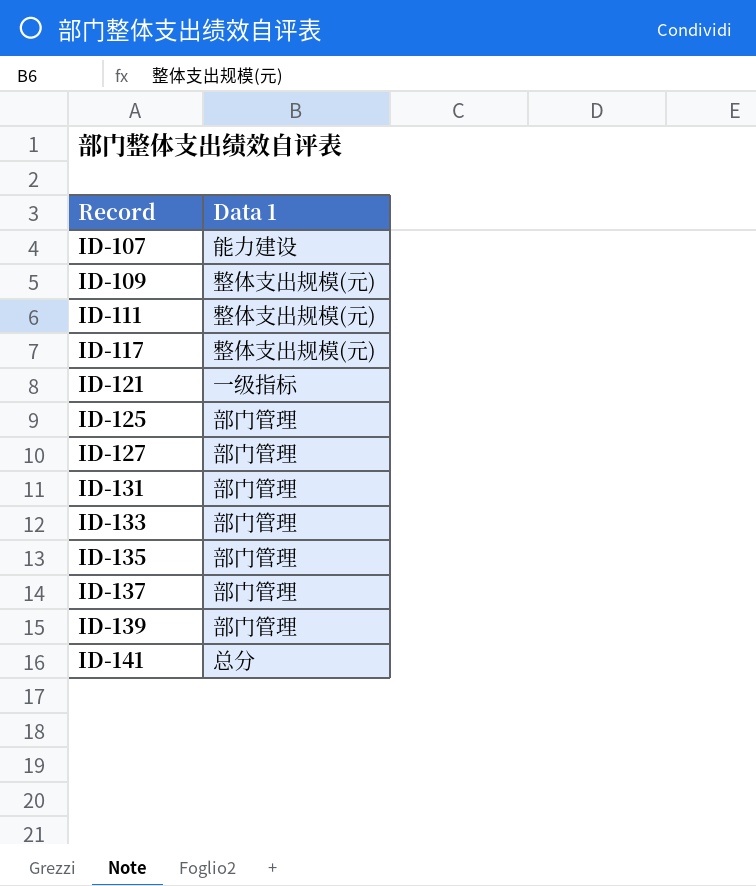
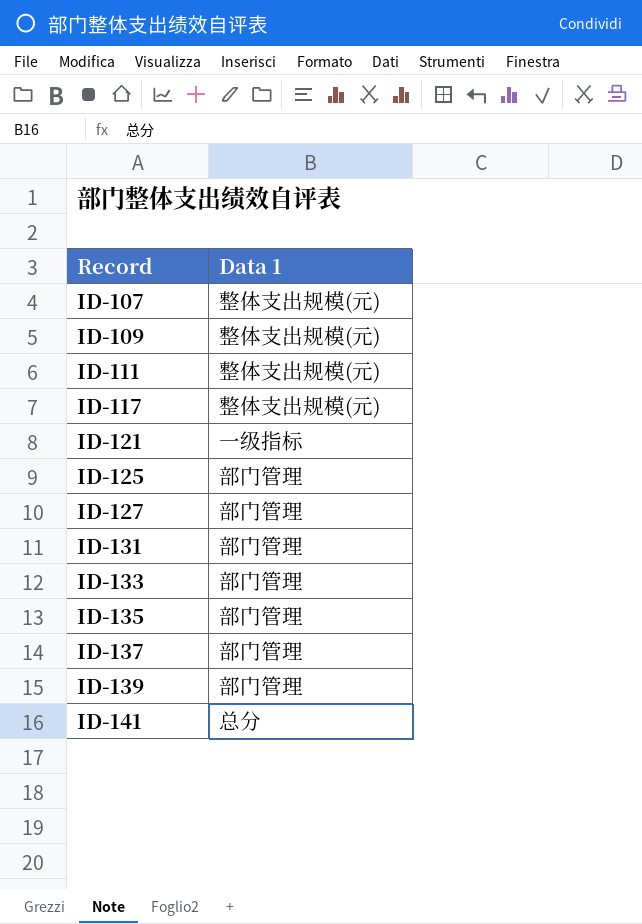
ID-107 | Data 1: 能力建设 -> 整体支出规模(元)

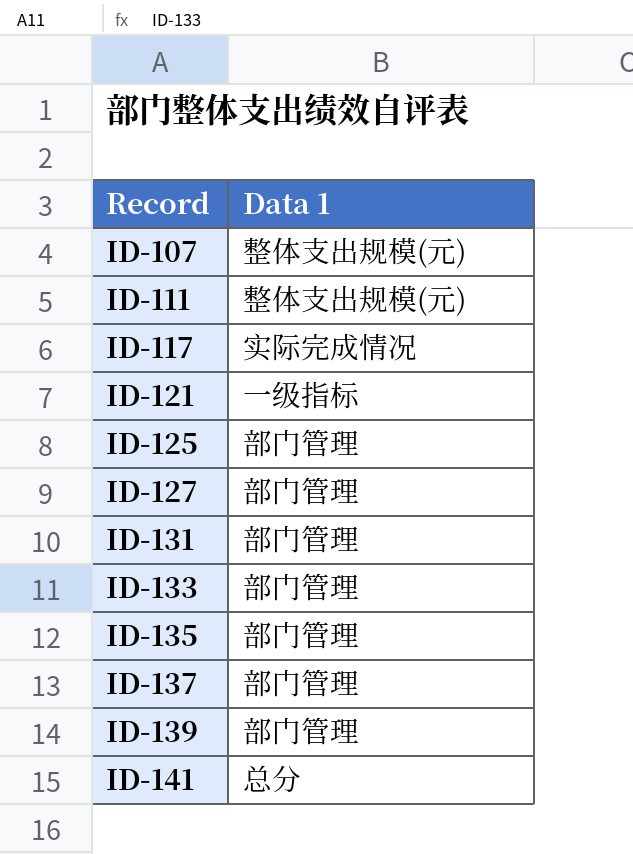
row ID-109: 整体支出规模(元) -> none
ID-117 | Data 1: 整体支出规模(元) -> 实际完成情况

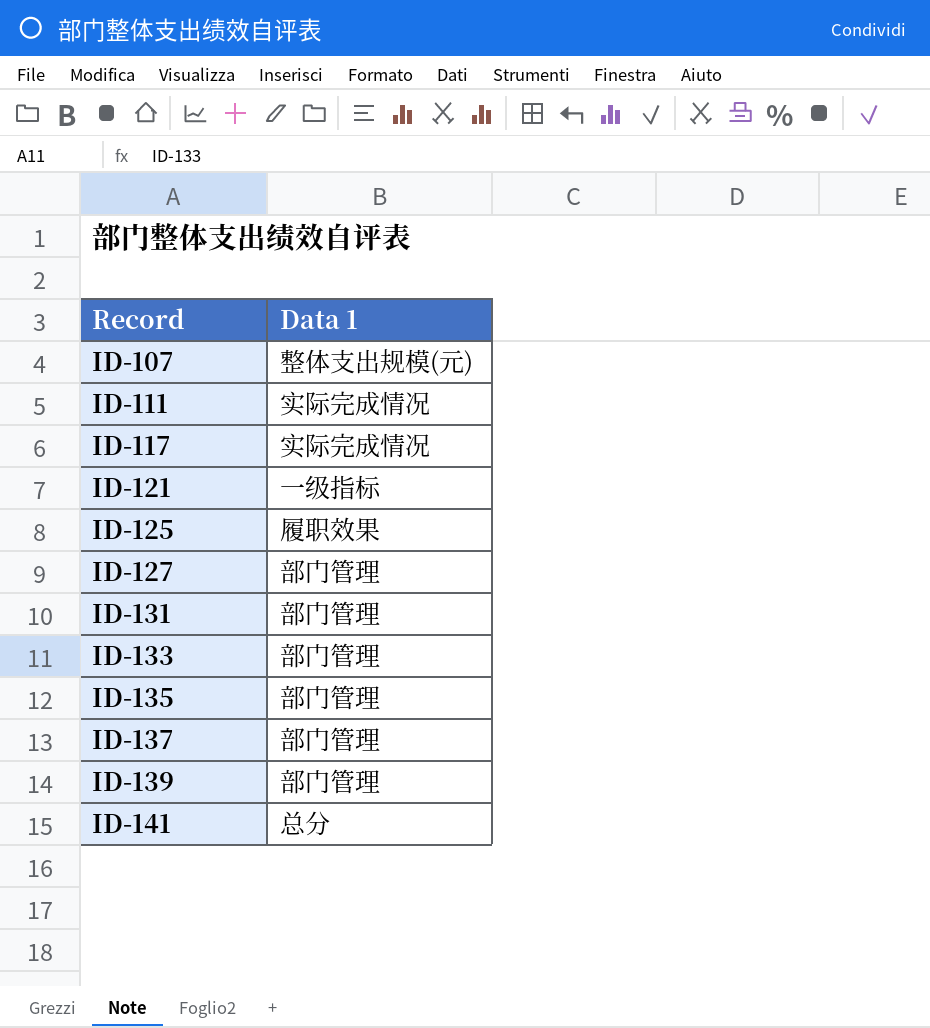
ID-111 | Data 1: 整体支出规模(元) -> 实际完成情况
ID-125 | Data 1: 部门管理 -> 履职效果

